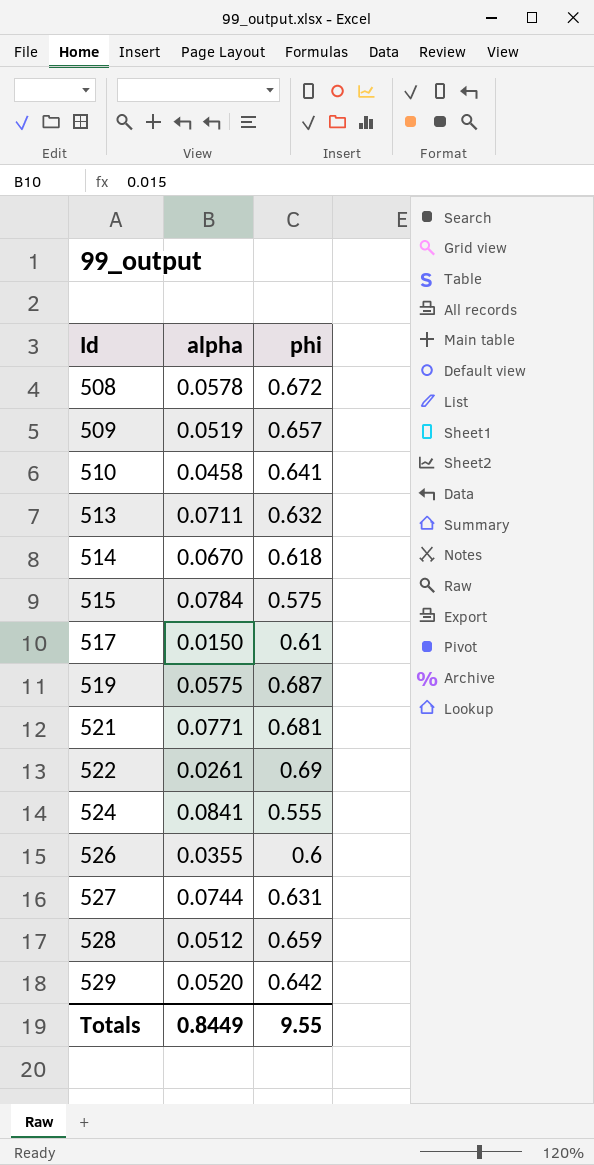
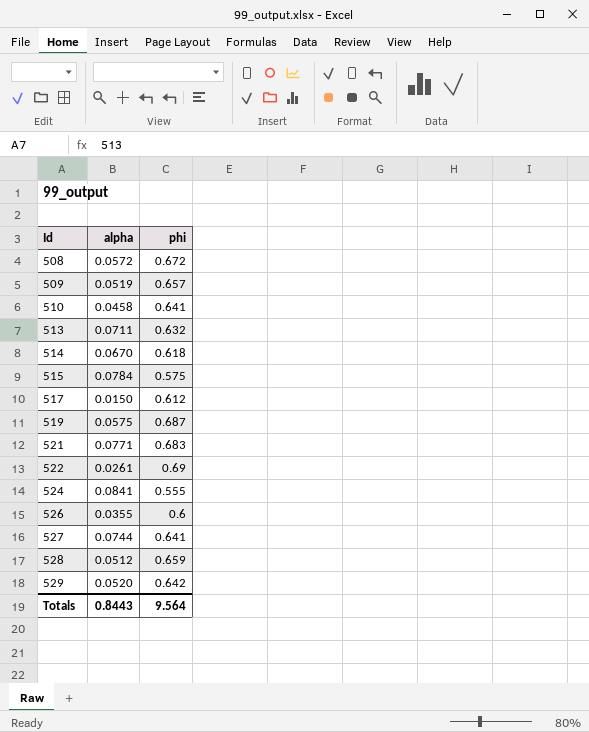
508 | alpha: 0.0578 -> 0.0572
517 | phi: 0.61 -> 0.612
521 | phi: 0.681 -> 0.683
527 | phi: 0.631 -> 0.641
Totals | alpha: 0.8449 -> 0.8443
Totals | phi: 9.55 -> 9.564

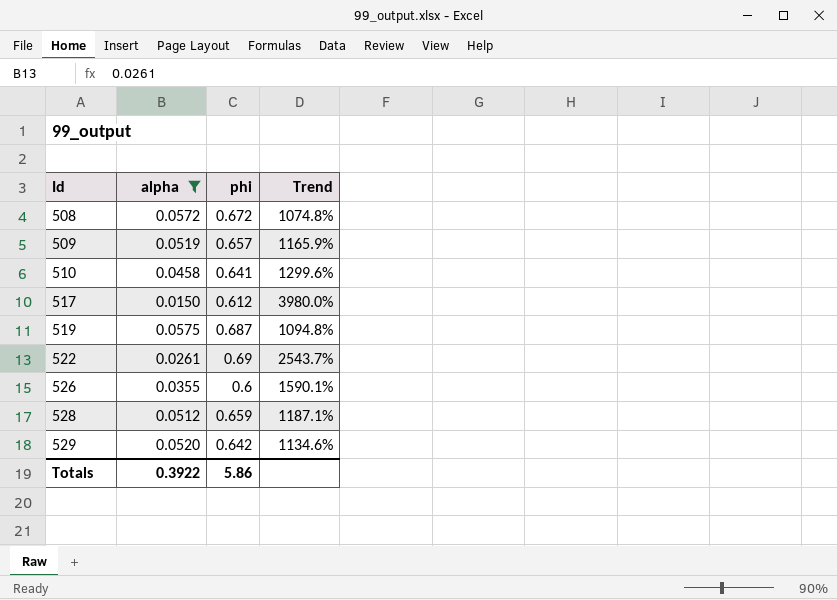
filter: none -> alpha <= 0.0575
column Trend | formula: none -> ([phi] - [alpha]) / [alpha]
Totals | alpha: 0.8443 -> 0.3922
Totals | phi: 9.564 -> 5.86

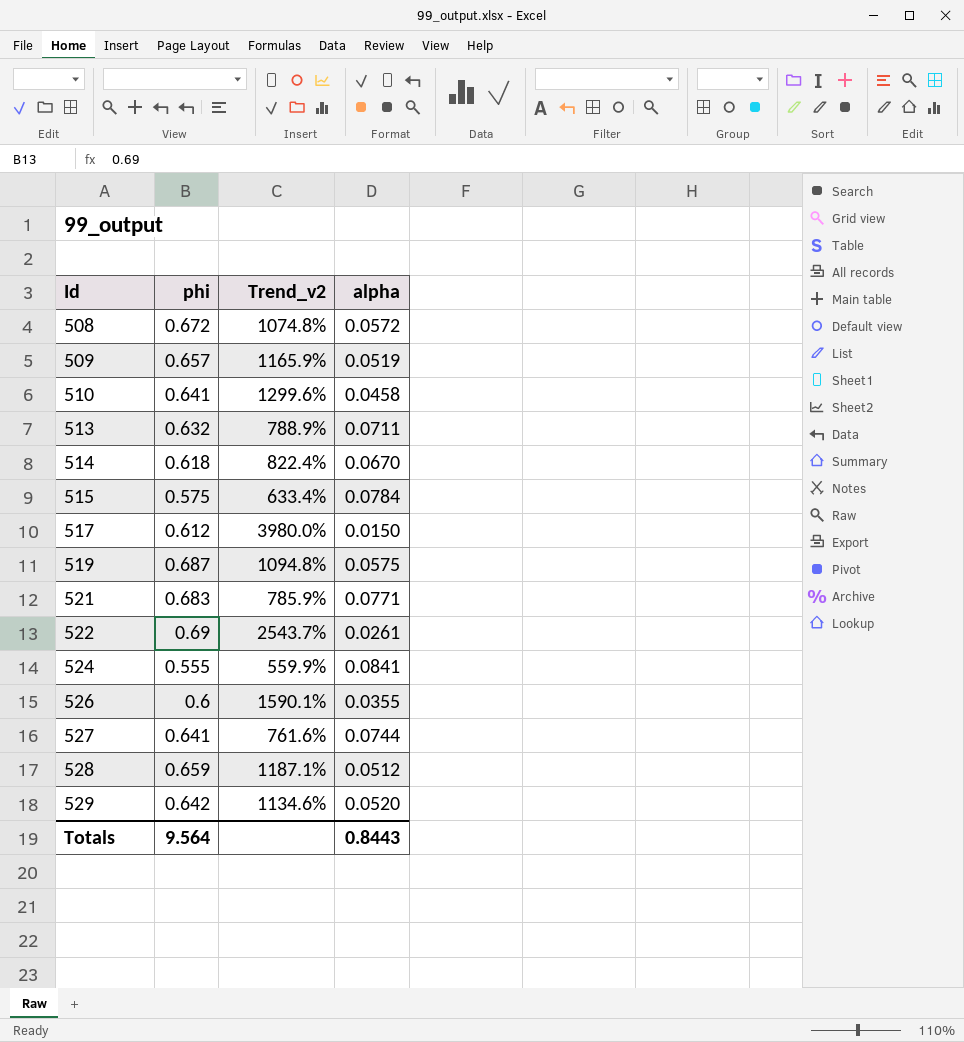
filter: alpha <= 0.0575 -> none
column name: Trend -> Trend_v2
column alpha | position: 2 -> 4
Totals | phi: 5.86 -> 9.564
Totals | alpha: 0.3922 -> 0.8443

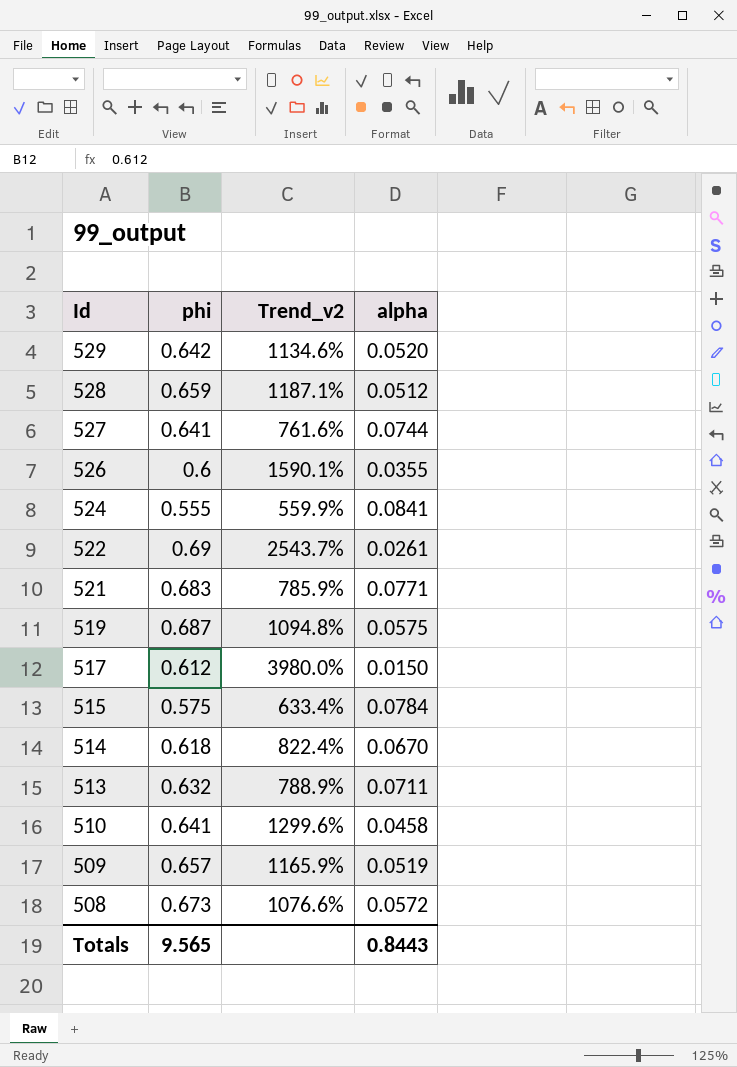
row order: Id ascending -> Id descending
508 | phi: 0.672 -> 0.673
508 | Trend_v2: 1074.8% -> 1076.6%
Totals | phi: 9.564 -> 9.565

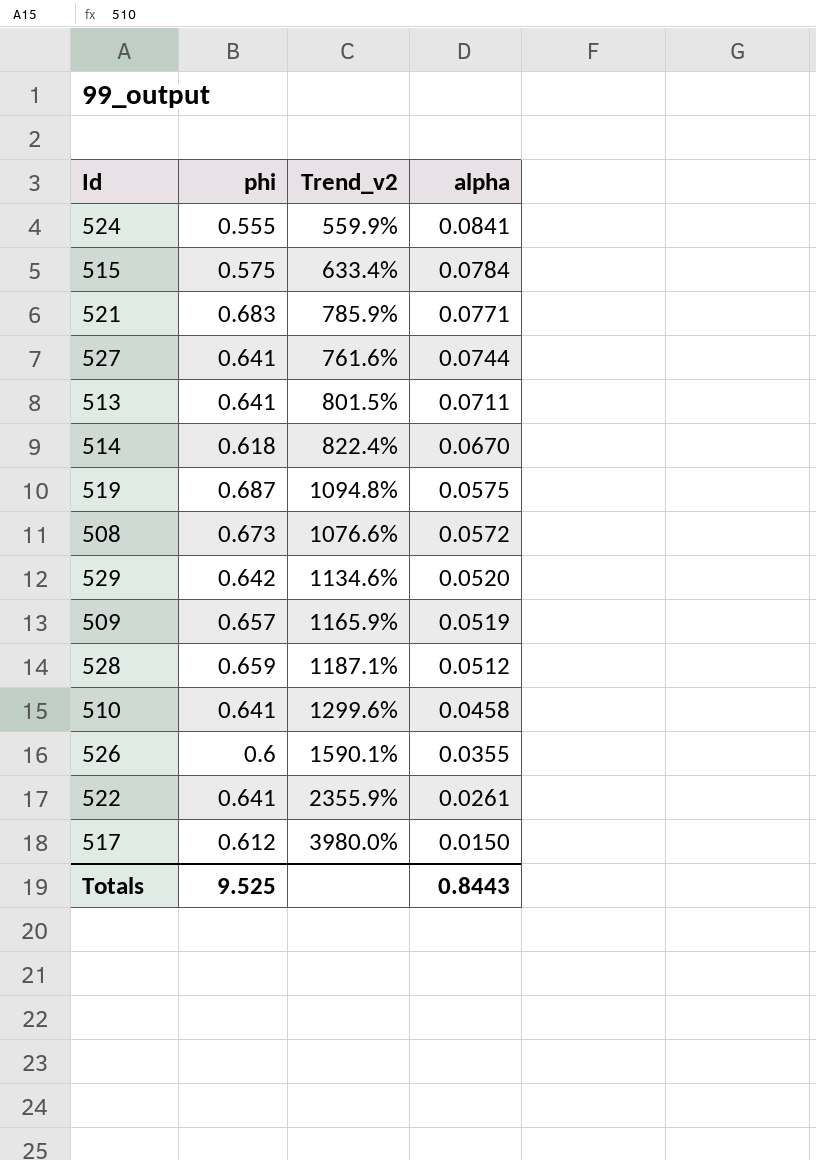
row order: Id descending -> alpha descending
513 | phi: 0.632 -> 0.641
513 | Trend_v2: 788.9% -> 801.5%
522 | phi: 0.69 -> 0.641
522 | Trend_v2: 2543.7% -> 2355.9%
Totals | phi: 9.565 -> 9.525

